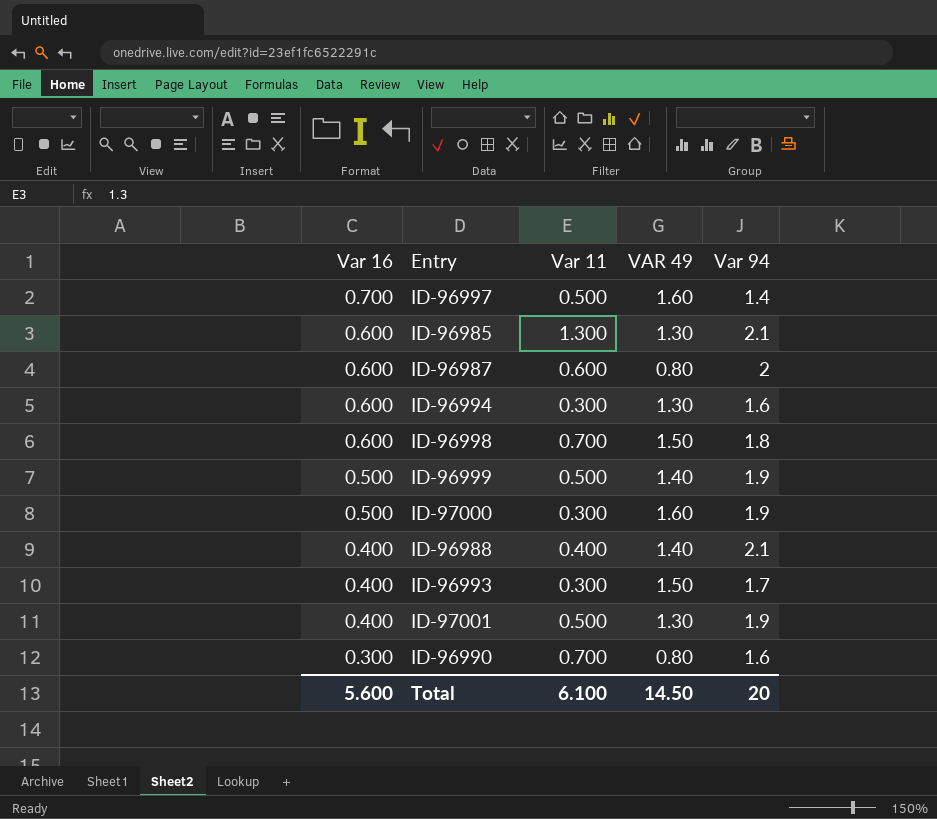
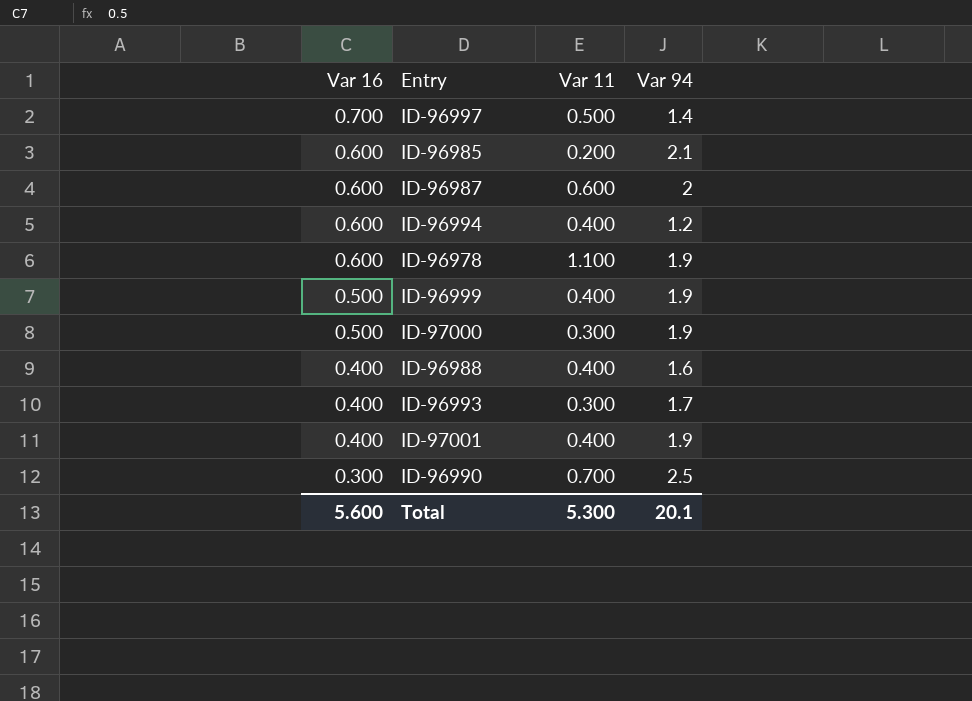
column VAR 49 | position: 4 -> none
row ID-96998: 0.600 | 0.700 | 1.50 | 1.8 -> none
ID-96985 | Var 11: 1.300 -> 0.200
ID-96994 | Var 11: 0.300 -> 0.400
ID-96994 | Var 94: 1.6 -> 1.2
row ID-96978: none -> 0.600 | 1.100 | 1.9
ID-96999 | Var 11: 0.500 -> 0.400
ID-96988 | Var 94: 2.1 -> 1.6
ID-97001 | Var 11: 0.500 -> 0.400
ID-96990 | Var 94: 1.6 -> 2.5
Total | Var 11: 6.100 -> 5.300
Total | Var 94: 20 -> 20.1

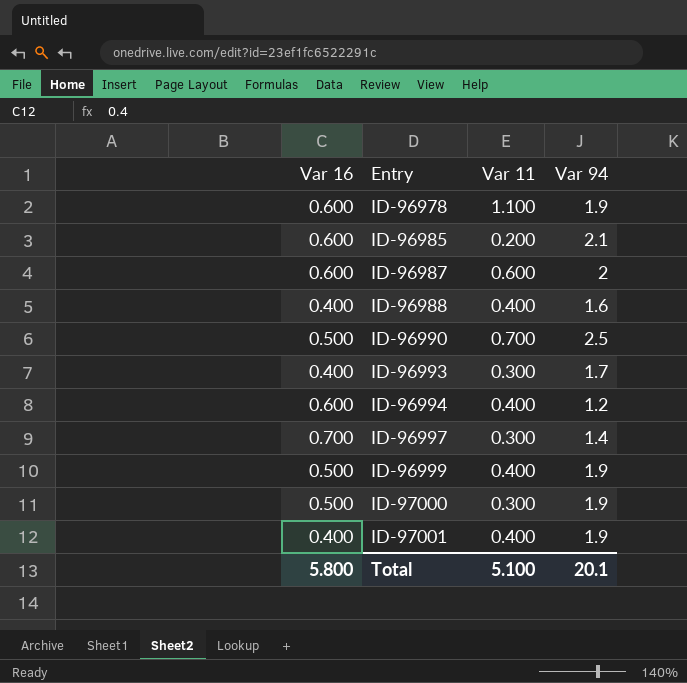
row order: Var 16 descending -> Entry ascending
ID-96990 | Var 16: 0.300 -> 0.500
ID-96997 | Var 11: 0.500 -> 0.300
Total | Var 16: 5.600 -> 5.800
Total | Var 11: 5.300 -> 5.100

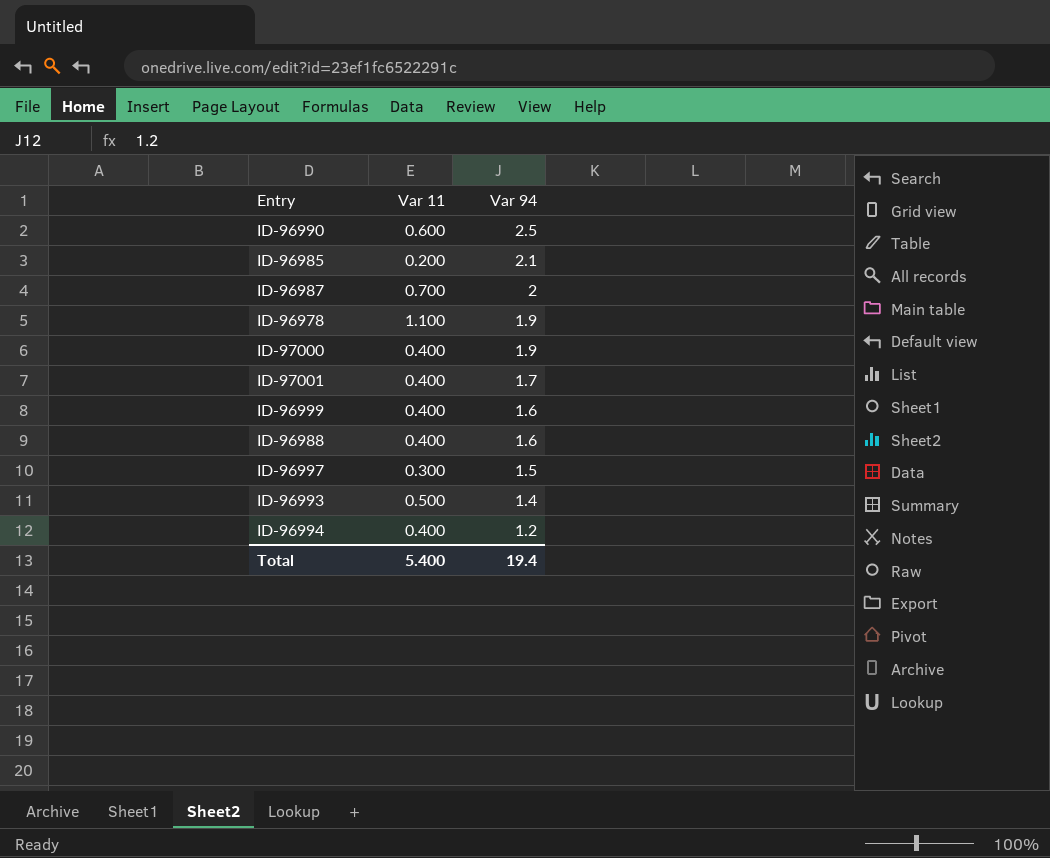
row order: Entry ascending -> Var 94 descending
column Var 16 | position: 1 -> none
ID-96990 | Var 11: 0.700 -> 0.600
ID-96987 | Var 11: 0.600 -> 0.700
ID-97000 | Var 11: 0.300 -> 0.400
ID-97001 | Var 94: 1.9 -> 1.7
ID-96999 | Var 94: 1.9 -> 1.6
ID-96997 | Var 94: 1.4 -> 1.5
ID-96993 | Var 11: 0.300 -> 0.500
ID-96993 | Var 94: 1.7 -> 1.4
Total | Var 11: 5.100 -> 5.400
Total | Var 94: 20.1 -> 19.4

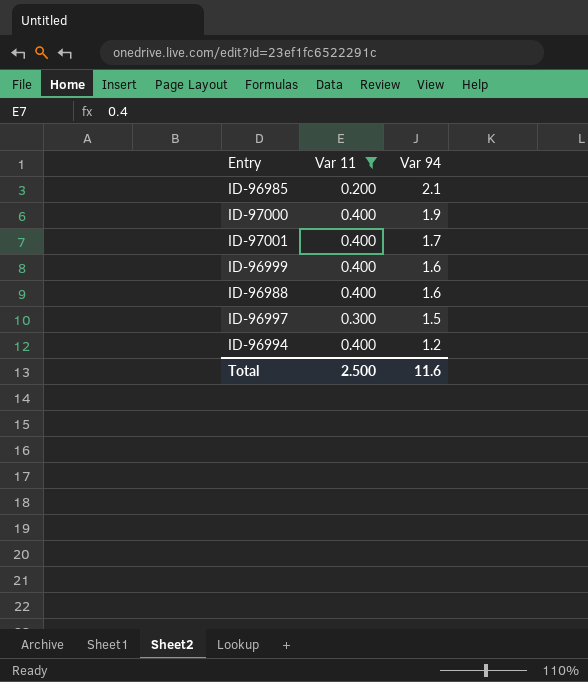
filter: none -> Var 11 <= 0.400
Total | Var 11: 5.400 -> 2.500
Total | Var 94: 19.4 -> 11.6

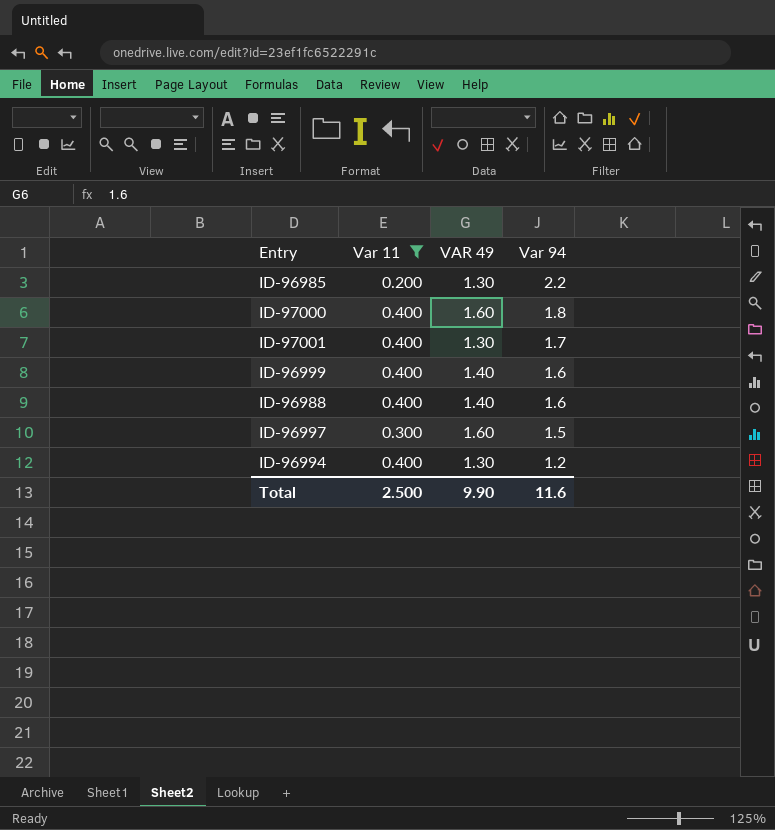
column VAR 49 | position: none -> 3
ID-96985 | Var 94: 2.1 -> 2.2
ID-97000 | Var 94: 1.9 -> 1.8

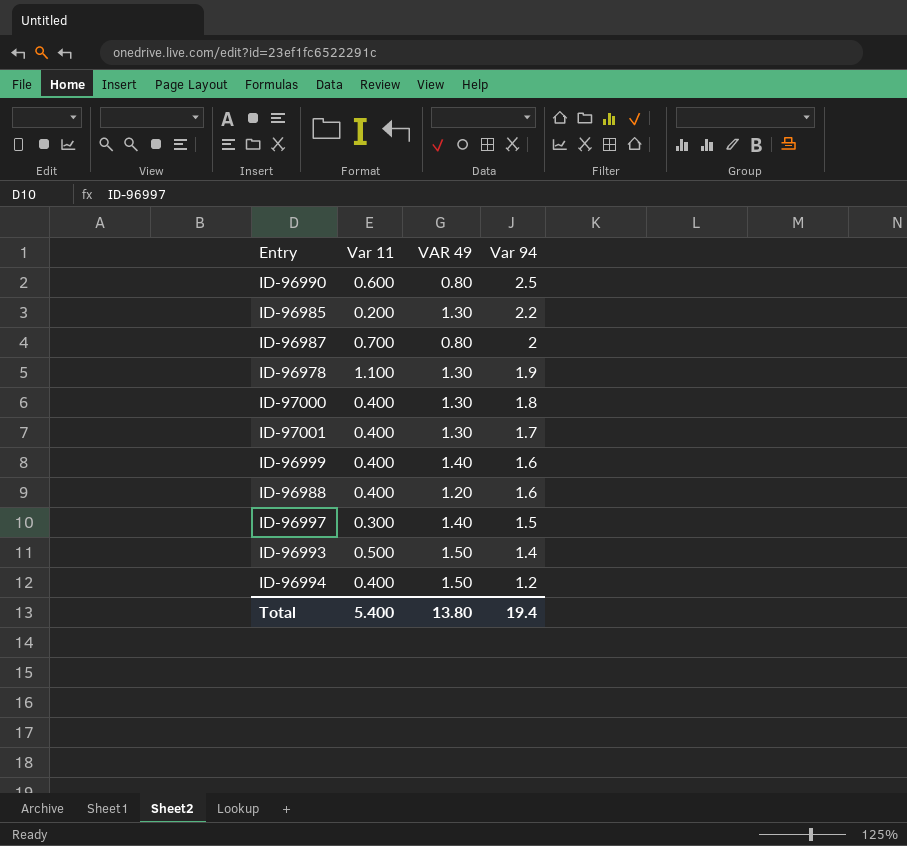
filter: Var 11 <= 0.400 -> none
ID-97000 | VAR 49: 1.60 -> 1.30
ID-96988 | VAR 49: 1.40 -> 1.20
ID-96997 | VAR 49: 1.60 -> 1.40
ID-96994 | VAR 49: 1.30 -> 1.50
Total | Var 11: 2.500 -> 5.400
Total | VAR 49: 9.90 -> 13.80
Total | Var 94: 11.6 -> 19.4

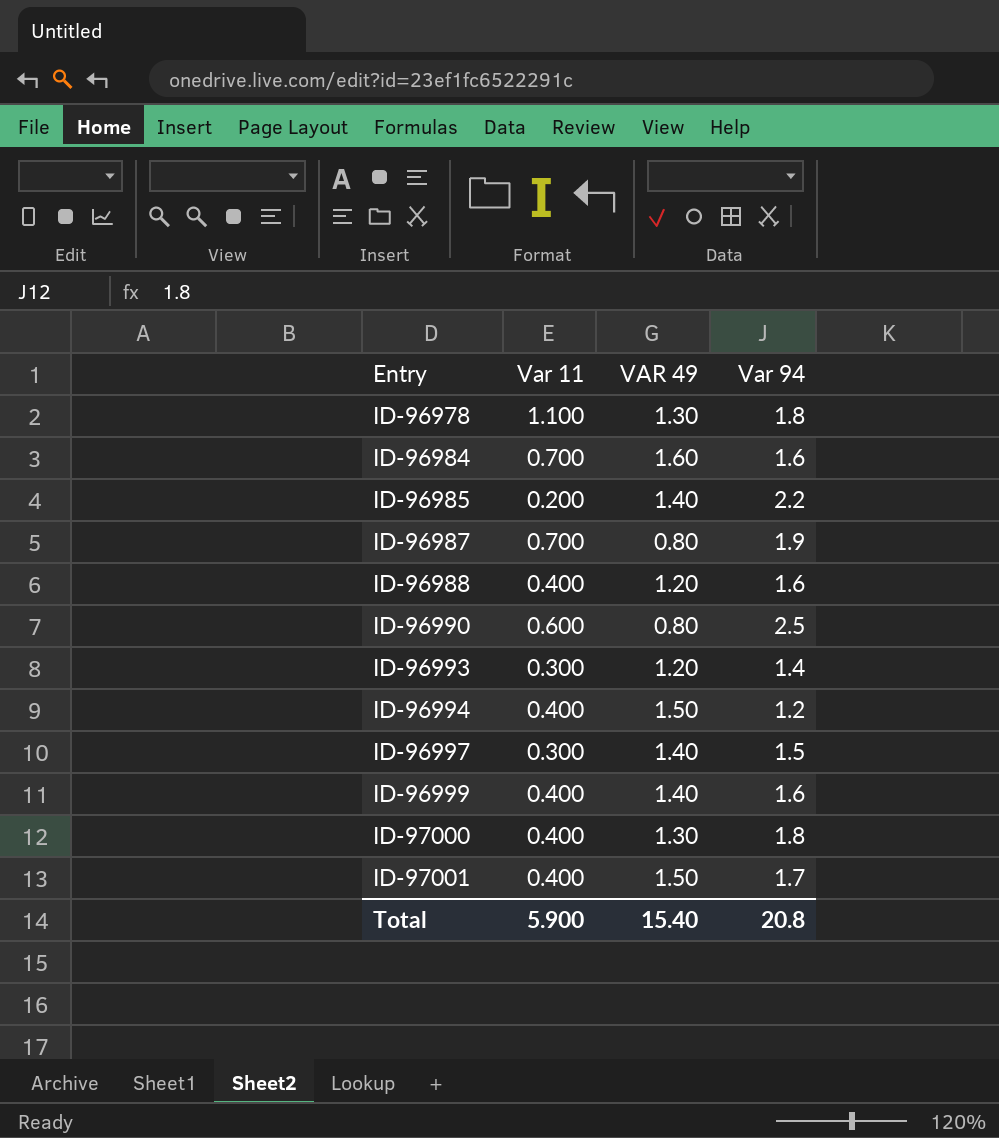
row order: Var 94 descending -> Entry ascending
ID-96978 | Var 94: 1.9 -> 1.8
row ID-96984: none -> 0.700 | 1.60 | 1.6
ID-96985 | VAR 49: 1.30 -> 1.40
ID-96987 | Var 94: 2 -> 1.9
ID-96993 | Var 11: 0.500 -> 0.300
ID-96993 | VAR 49: 1.50 -> 1.20
ID-97001 | VAR 49: 1.30 -> 1.50
Total | Var 11: 5.400 -> 5.900
Total | VAR 49: 13.80 -> 15.40
Total | Var 94: 19.4 -> 20.8

